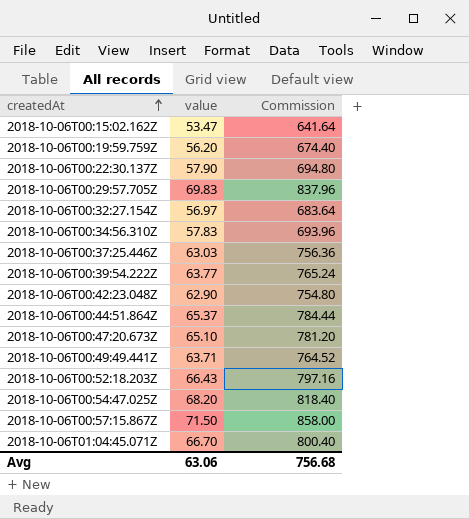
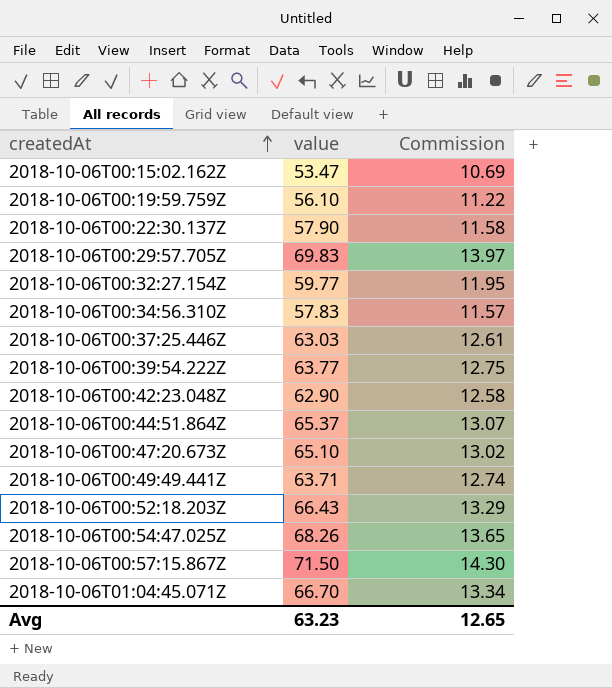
column Commission | formula: [value] * 12 -> [value] * 0.2
2018-10-06T00:19:59.759Z | value: 56.20 -> 56.10
2018-10-06T00:32:27.154Z | value: 56.97 -> 59.77
2018-10-06T00:54:47.025Z | value: 68.20 -> 68.26
Avg | value: 63.06 -> 63.23
Avg | Commission: 756.68 -> 12.65

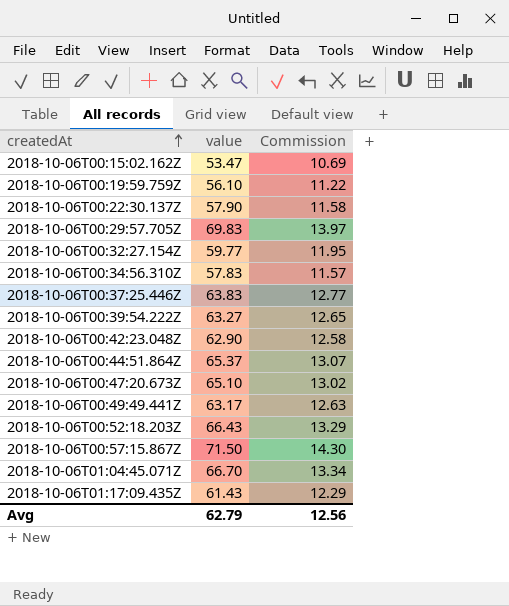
row 2018-10-06T00:54:47.025Z: 68.26 | 13.65 -> none
2018-10-06T00:37:25.446Z | value: 63.03 -> 63.83
2018-10-06T00:37:25.446Z | Commission: 12.61 -> 12.77
2018-10-06T00:39:54.222Z | value: 63.77 -> 63.27
2018-10-06T00:39:54.222Z | Commission: 12.75 -> 12.65
2018-10-06T00:49:49.441Z | value: 63.71 -> 63.17
2018-10-06T00:49:49.441Z | Commission: 12.74 -> 12.63
row 2018-10-06T01:17:09.435Z: none -> 61.43 | 12.29
Avg | value: 63.23 -> 62.79
Avg | Commission: 12.65 -> 12.56

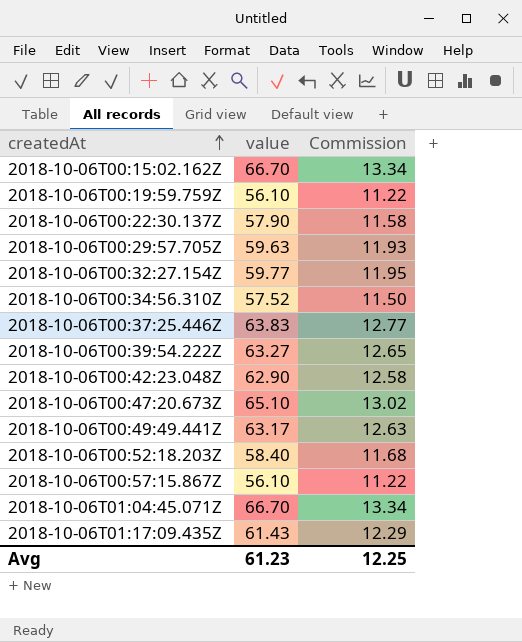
row 2018-10-06T00:44:51.864Z: 65.37 | 13.07 -> none
2018-10-06T00:15:02.162Z | value: 53.47 -> 66.70
2018-10-06T00:15:02.162Z | Commission: 10.69 -> 13.34
2018-10-06T00:29:57.705Z | value: 69.83 -> 59.63
2018-10-06T00:29:57.705Z | Commission: 13.97 -> 11.93
2018-10-06T00:34:56.310Z | value: 57.83 -> 57.52
2018-10-06T00:34:56.310Z | Commission: 11.57 -> 11.50
2018-10-06T00:52:18.203Z | value: 66.43 -> 58.40
2018-10-06T00:52:18.203Z | Commission: 13.29 -> 11.68
2018-10-06T00:57:15.867Z | value: 71.50 -> 56.10
2018-10-06T00:57:15.867Z | Commission: 14.30 -> 11.22
Avg | value: 62.79 -> 61.23
Avg | Commission: 12.56 -> 12.25

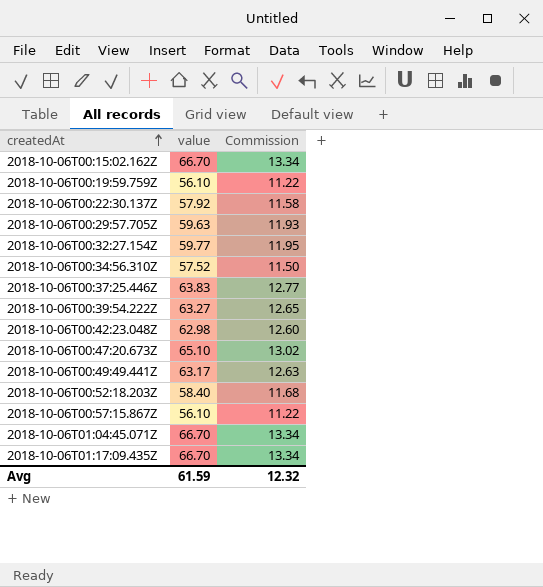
2018-10-06T00:22:30.137Z | value: 57.90 -> 57.92
2018-10-06T00:42:23.048Z | value: 62.90 -> 62.98
2018-10-06T00:42:23.048Z | Commission: 12.58 -> 12.60
2018-10-06T01:17:09.435Z | value: 61.43 -> 66.70
2018-10-06T01:17:09.435Z | Commission: 12.29 -> 13.34
Avg | value: 61.23 -> 61.59
Avg | Commission: 12.25 -> 12.32

